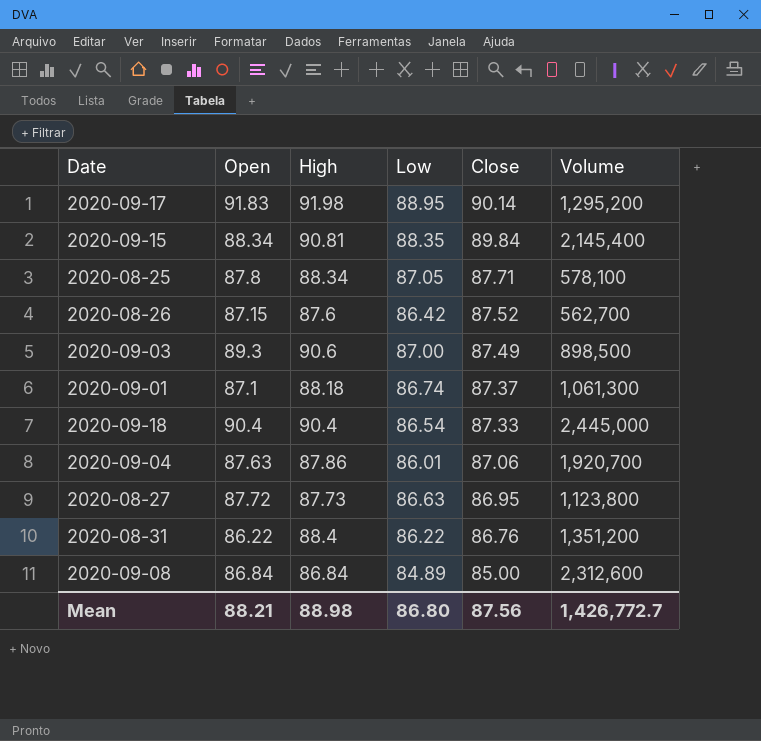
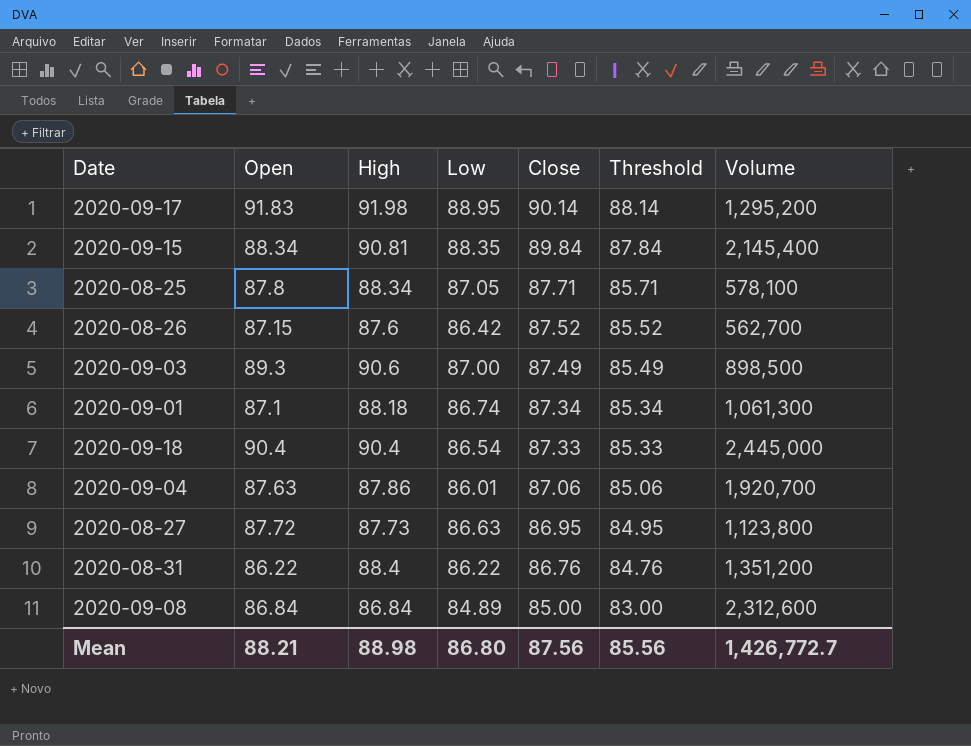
column Threshold | formula: none -> [Close] - 2
2020-09-01 | Close: 87.37 -> 87.34

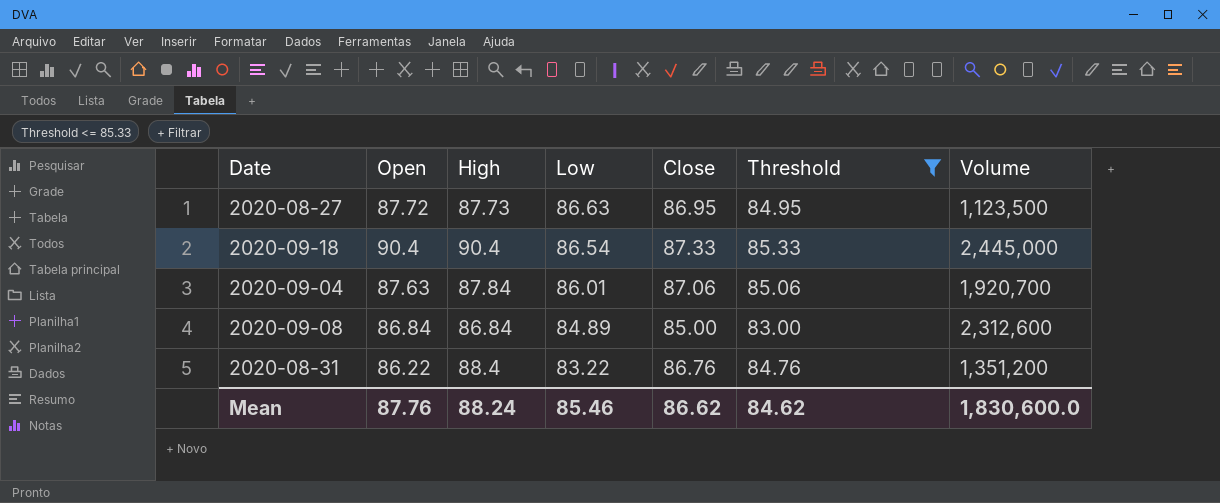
filter: none -> Threshold <= 85.33
row order: Close descending -> Low descending
2020-08-27 | Volume: 1,123,800 -> 1,123,500
2020-09-04 | High: 87.86 -> 87.84
2020-08-31 | Low: 86.22 -> 83.22
Mean | Open: 88.21 -> 87.76
Mean | High: 88.98 -> 88.24
Mean | Low: 86.80 -> 85.46
Mean | Close: 87.56 -> 86.62
Mean | Threshold: 85.56 -> 84.62
Mean | Volume: 1,426,772.7 -> 1,830,600.0

